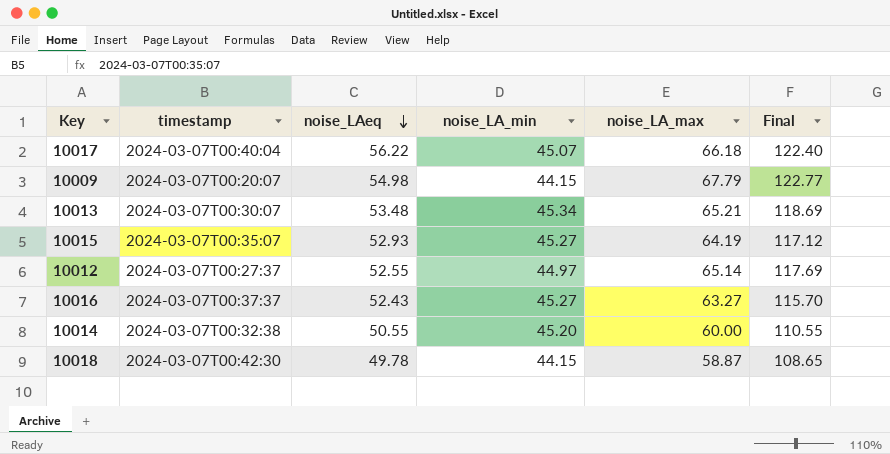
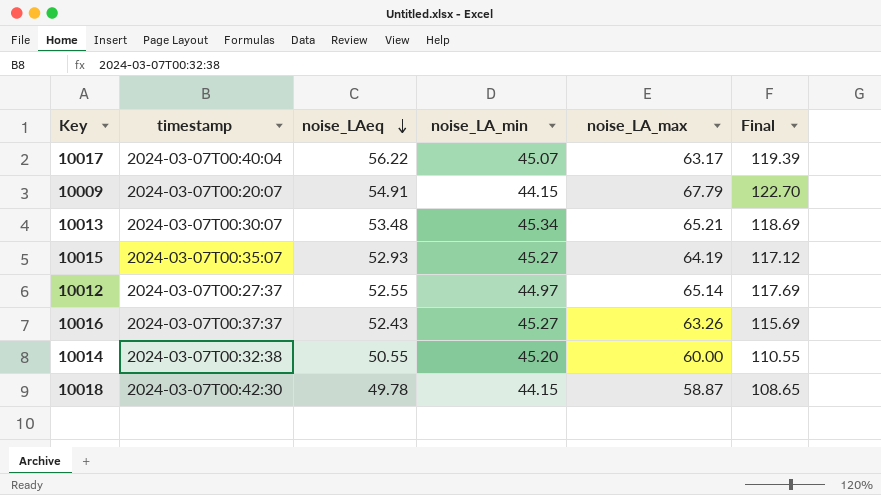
10017 | noise_LA_max: 66.18 -> 63.17
10017 | Final: 122.40 -> 119.39
10009 | noise_LAeq: 54.98 -> 54.91
10009 | Final: 122.77 -> 122.70
10016 | noise_LA_max: 63.27 -> 63.26
10016 | Final: 115.70 -> 115.69

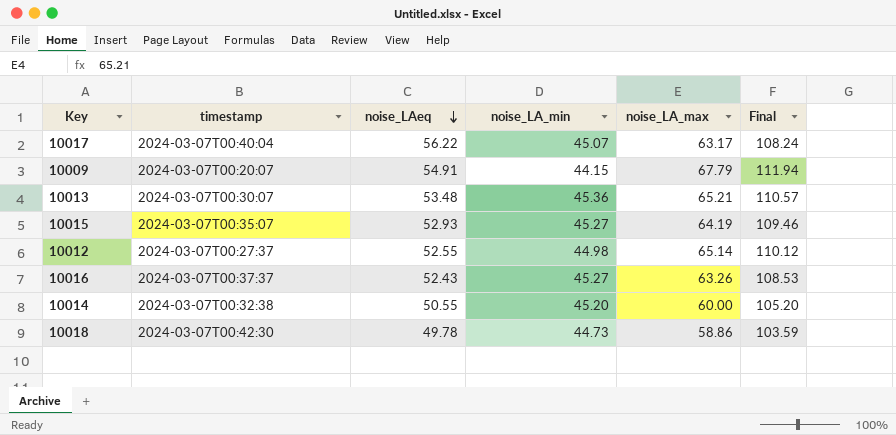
column Final | formula: [noise_LAeq] + [noise_LA_max] -> [noise_LA_min] + [noise_LA_max]
10013 | noise_LA_min: 45.34 -> 45.36
10012 | noise_LA_min: 44.97 -> 44.98
10018 | noise_LA_min: 44.15 -> 44.73
10018 | noise_LA_max: 58.87 -> 58.86

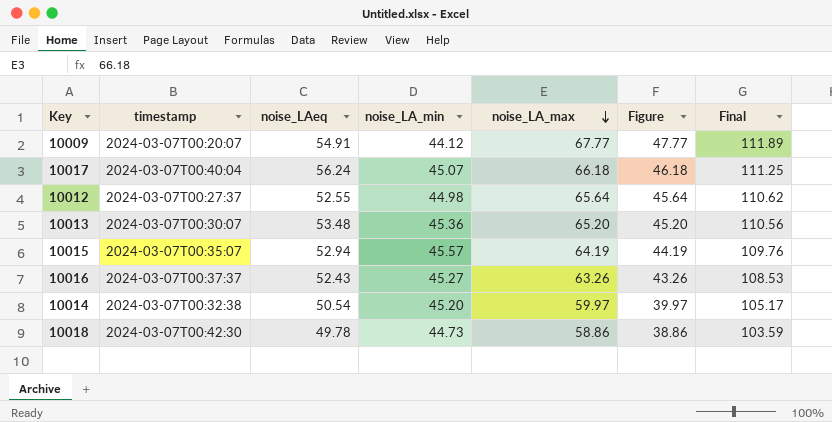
row order: noise_LAeq descending -> noise_LA_max descending
column Figure | formula: none -> [noise_LA_max] - 20
10009 | noise_LA_min: 44.15 -> 44.12
10009 | noise_LA_max: 67.79 -> 67.77
10009 | Final: 111.94 -> 111.89
10017 | noise_LAeq: 56.22 -> 56.24
10017 | noise_LA_max: 63.17 -> 66.18
10017 | Final: 108.24 -> 111.25
10012 | noise_LA_max: 65.14 -> 65.64
10012 | Final: 110.12 -> 110.62
10013 | noise_LA_max: 65.21 -> 65.20
10013 | Final: 110.57 -> 110.56
10015 | noise_LAeq: 52.93 -> 52.94
10015 | noise_LA_min: 45.27 -> 45.57
10015 | Final: 109.46 -> 109.76
10014 | noise_LAeq: 50.55 -> 50.54
10014 | noise_LA_max: 60.00 -> 59.97
10014 | Final: 105.20 -> 105.17

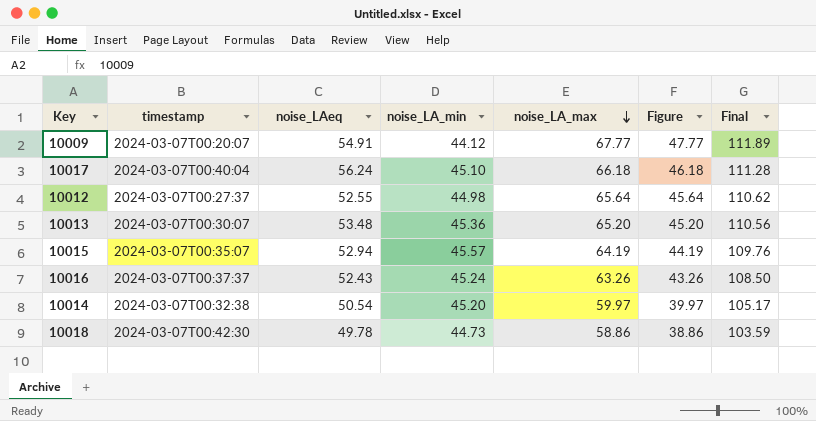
10017 | noise_LA_min: 45.07 -> 45.10
10017 | Final: 111.25 -> 111.28
10016 | noise_LA_min: 45.27 -> 45.24
10016 | Final: 108.53 -> 108.50

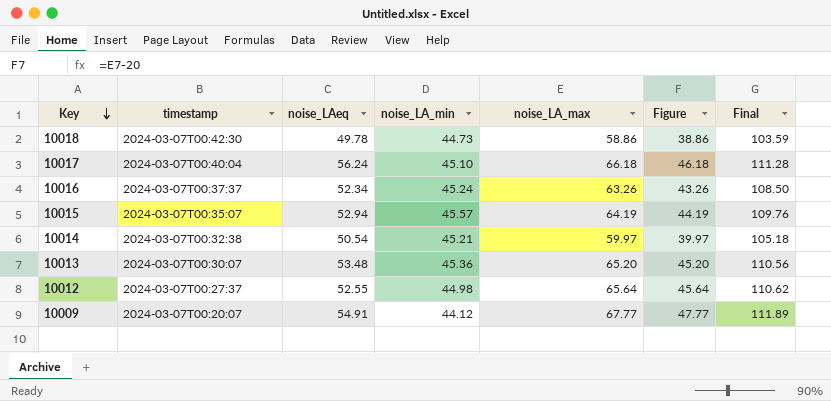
row order: noise_LA_max descending -> Key descending
10016 | noise_LAeq: 52.43 -> 52.34
10014 | noise_LA_min: 45.20 -> 45.21
10014 | Final: 105.17 -> 105.18

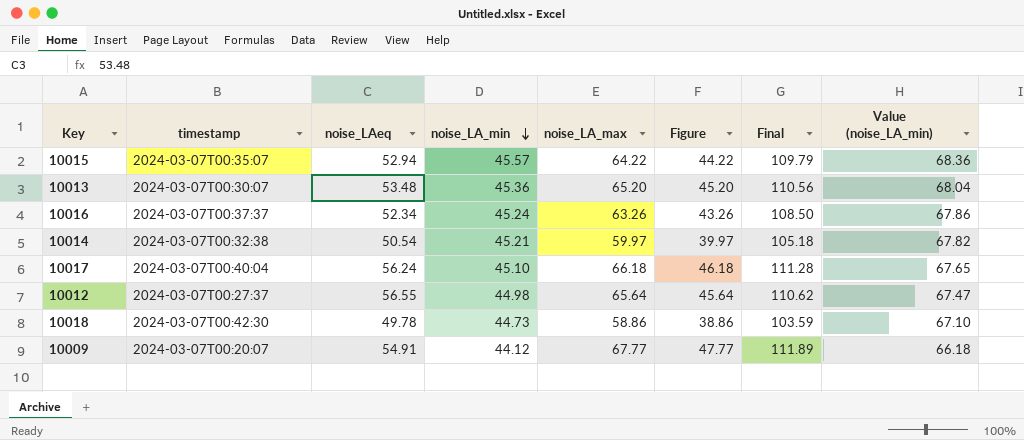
row order: Key descending -> noise_LA_min descending
column Value (noise_LA_min) | formula: none -> [noise_LA_min] * 1.5
10015 | noise_LA_max: 64.19 -> 64.22
10015 | Figure: 44.19 -> 44.22
10015 | Final: 109.76 -> 109.79
10012 | noise_LAeq: 52.55 -> 56.55

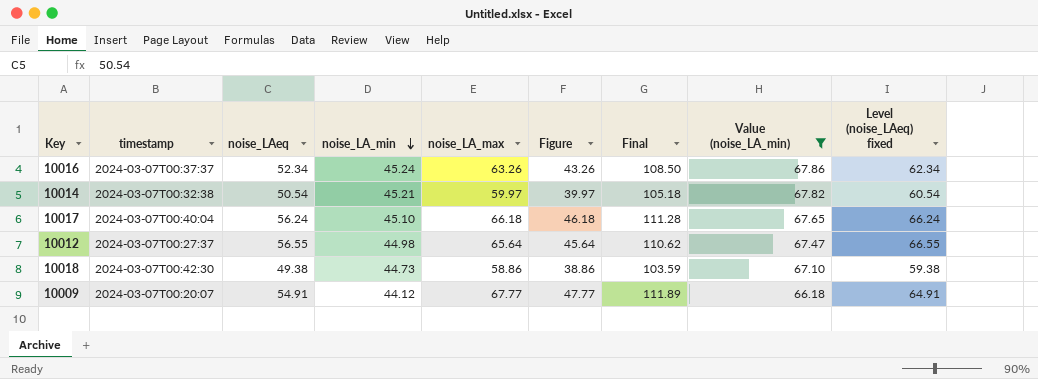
filter: none -> Value (noise_LA_min) <= 67.86
column Level (noise_LAeq) fixed | formula: none -> [noise_LAeq] + 10
10018 | noise_LAeq: 49.78 -> 49.38

